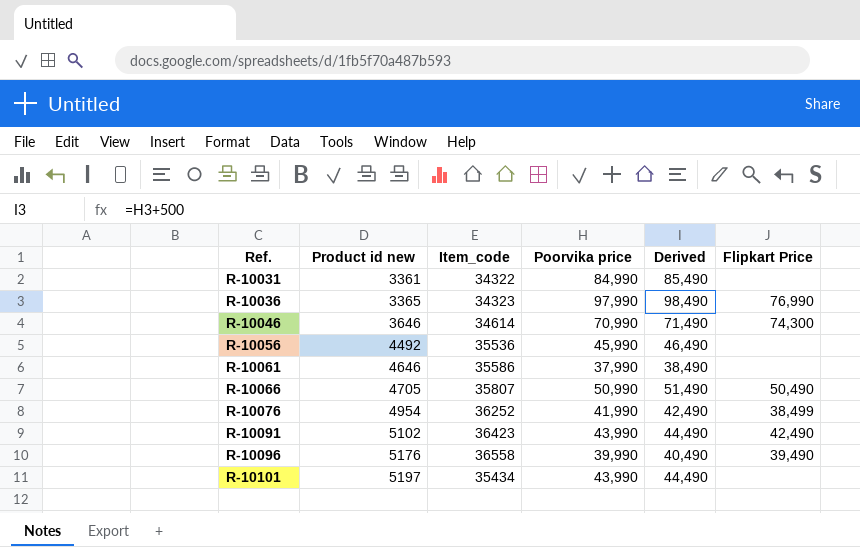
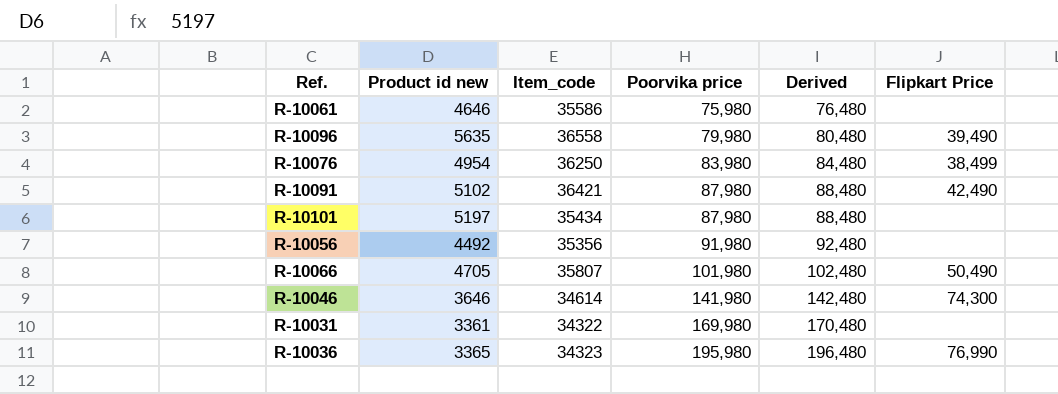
row order: Ref. ascending -> Poorvika price ascending
R-10061 | Poorvika price: 37,990 -> 75,980
R-10061 | Derived: 38,490 -> 76,480
R-10096 | Product id new: 5176 -> 5635
R-10096 | Poorvika price: 39,990 -> 79,980
R-10096 | Derived: 40,490 -> 80,480
R-10076 | Item_code: 36252 -> 36250
R-10076 | Poorvika price: 41,990 -> 83,980
R-10076 | Derived: 42,490 -> 84,480
R-10091 | Item_code: 36423 -> 36421
R-10091 | Poorvika price: 43,990 -> 87,980
R-10091 | Derived: 44,490 -> 88,480
R-10101 | Poorvika price: 43,990 -> 87,980
R-10101 | Derived: 44,490 -> 88,480
R-10056 | Item_code: 35536 -> 35356
R-10056 | Poorvika price: 45,990 -> 91,980
R-10056 | Derived: 46,490 -> 92,480
R-10066 | Poorvika price: 50,990 -> 101,980
R-10066 | Derived: 51,490 -> 102,480
R-10046 | Poorvika price: 70,990 -> 141,980
R-10046 | Derived: 71,490 -> 142,480
R-10031 | Poorvika price: 84,990 -> 169,980
R-10031 | Derived: 85,490 -> 170,480
R-10036 | Poorvika price: 97,990 -> 195,980
R-10036 | Derived: 98,490 -> 196,480

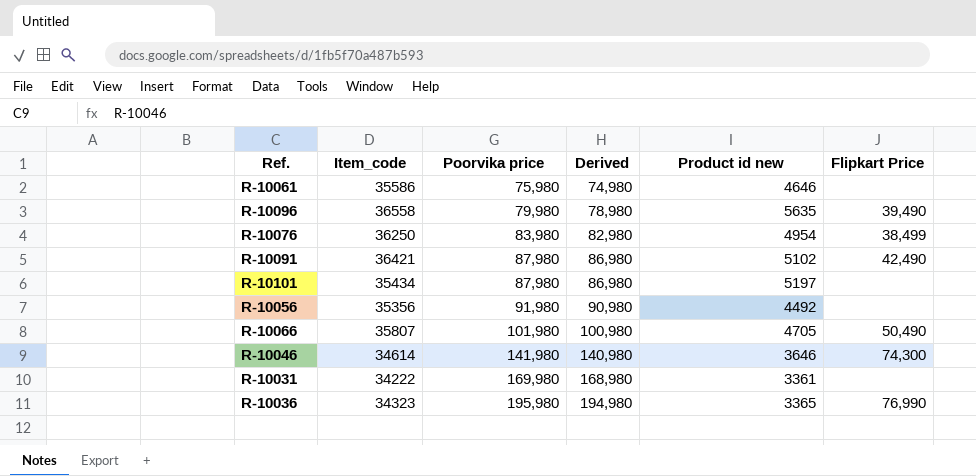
column Derived | formula: [Poorvika price] + 500 -> [Poorvika price] - 1000
column Product id new | position: 2 -> 5
R-10031 | Item_code: 34322 -> 34222

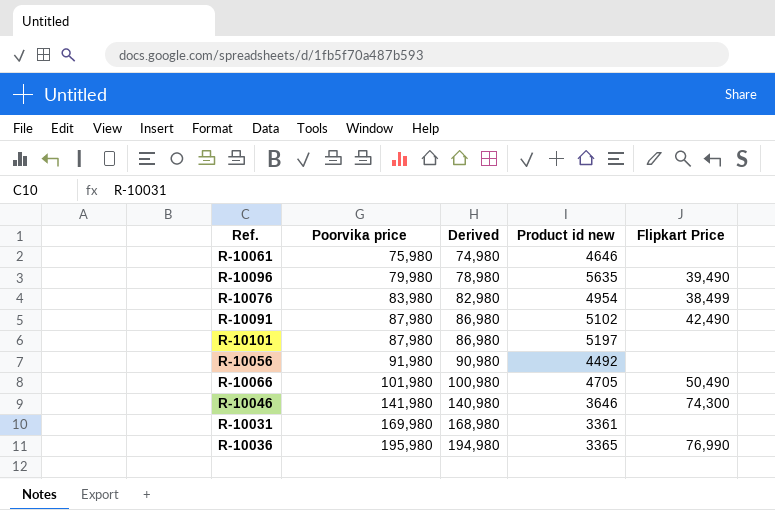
column Item_code | position: 2 -> none

